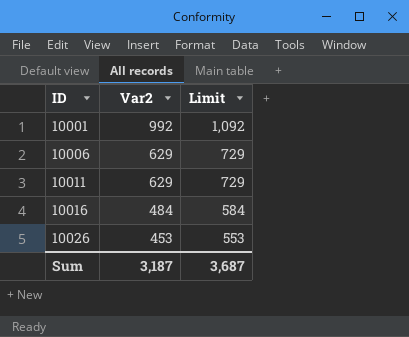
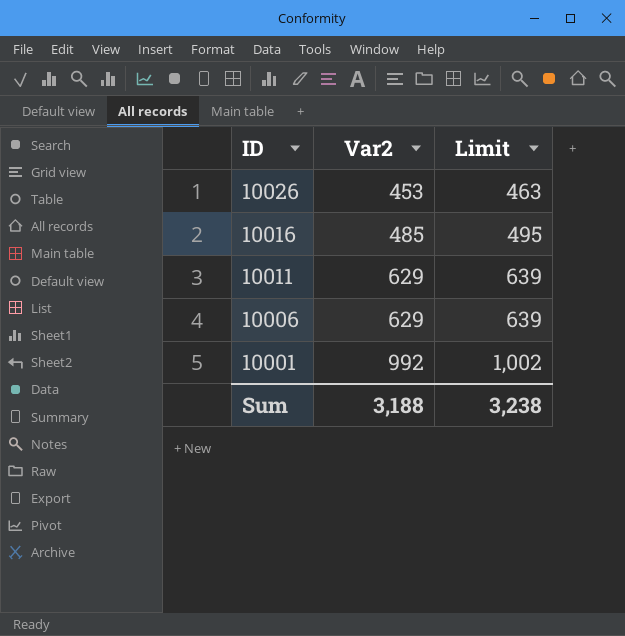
row order: ID ascending -> ID descending
column Limit | formula: [Var2] + 100 -> [Var2] + 10
10016 | Var2: 484 -> 485
Sum | Var2: 3,187 -> 3,188
Sum | Limit: 3,687 -> 3,238

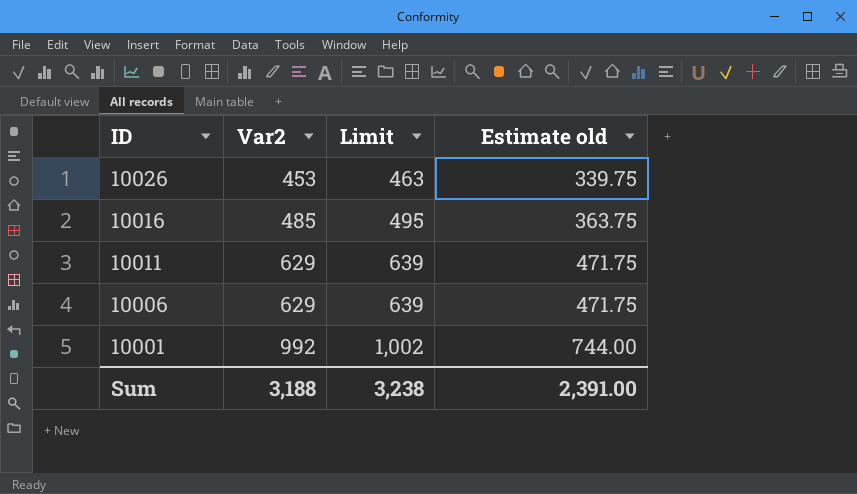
column Estimate old | formula: none -> [Var2] * 0.75

